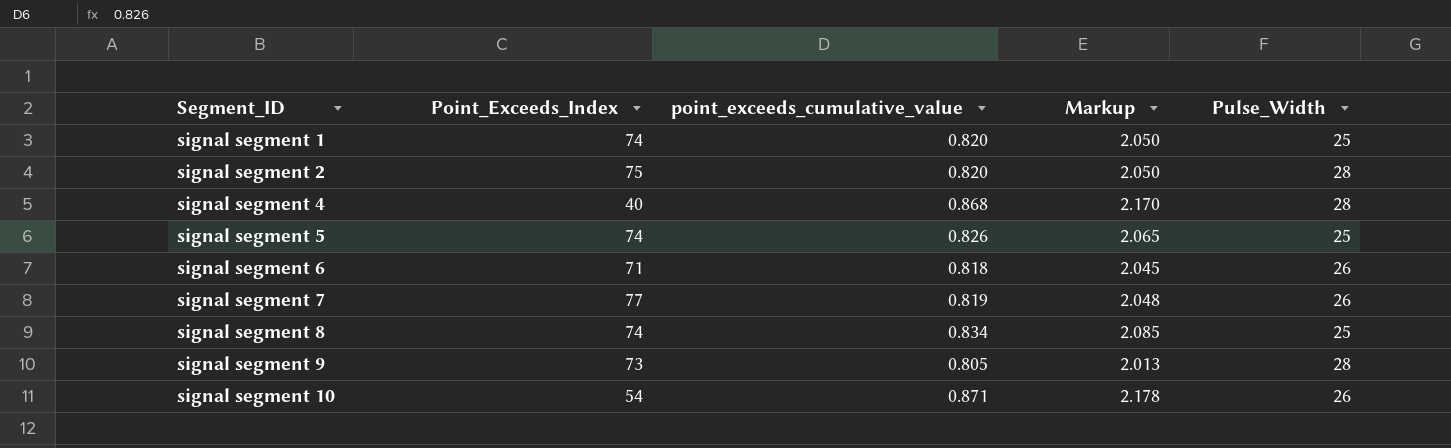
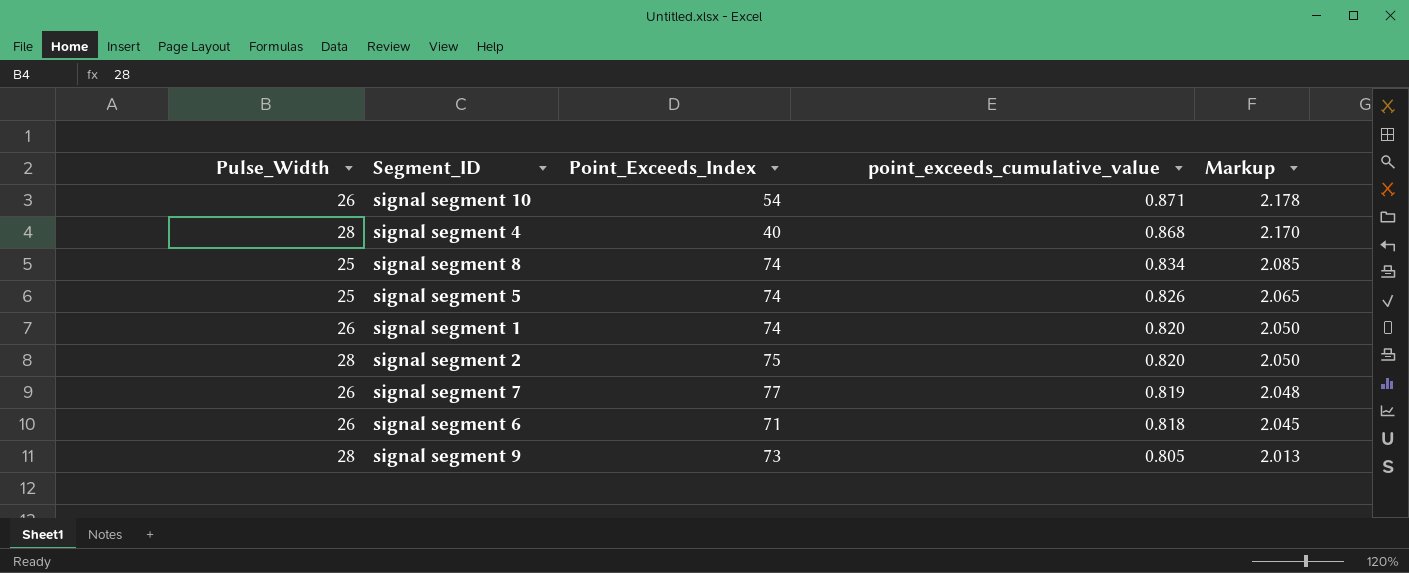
row order: Segment_ID ascending -> point_exceeds_cumulative_value descending
column Pulse_Width | position: 5 -> 1
signal segment 1 | Pulse_Width: 25 -> 26

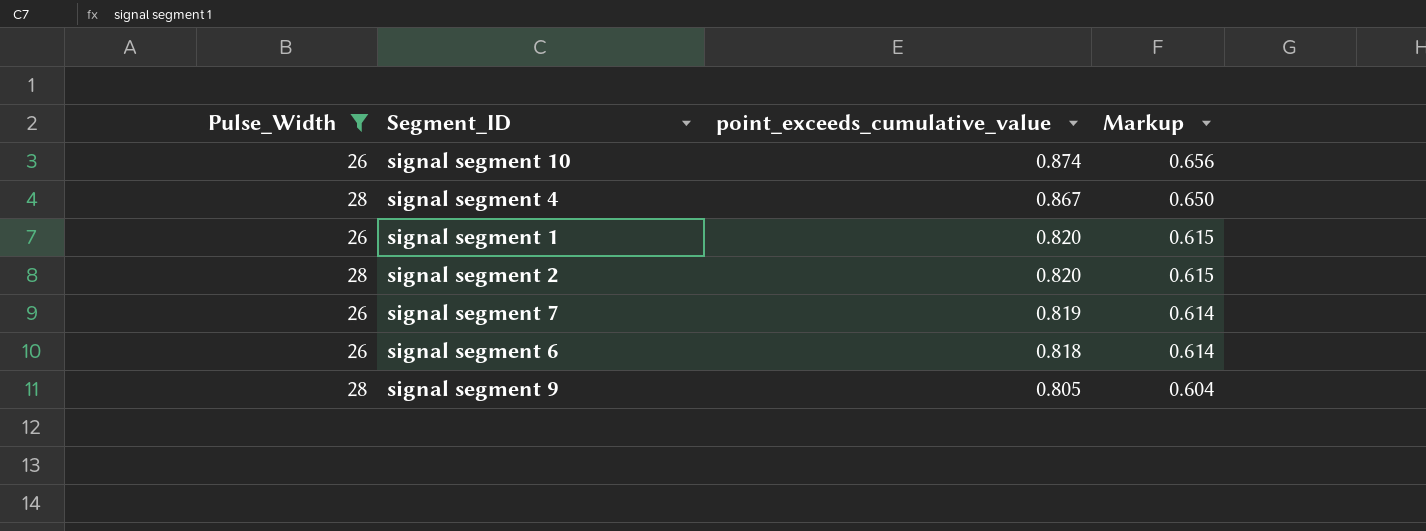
filter: none -> Pulse_Width != 25
column Point_Exceeds_Index | position: 3 -> none
column Markup | formula: [point_exceeds_cumulative_value] * 2.5 -> [point_exceeds_cumulative_value] * 0.75
signal segment 10 | point_exceeds_cumulative_value: 0.871 -> 0.874
signal segment 4 | point_exceeds_cumulative_value: 0.868 -> 0.867

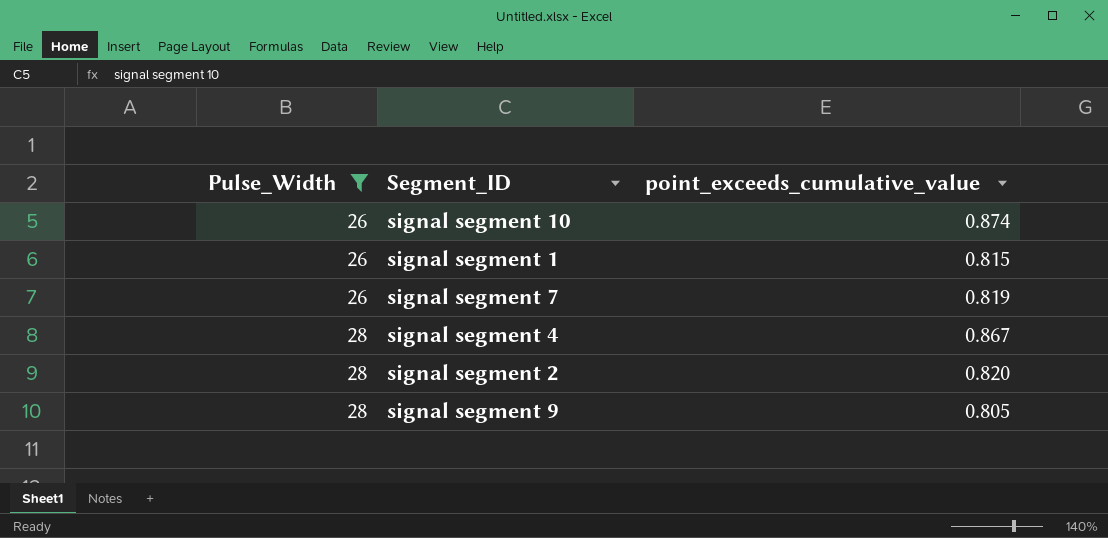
row order: point_exceeds_cumulative_value descending -> Pulse_Width ascending
column Markup | formula: [point_exceeds_cumulative_value] * 0.75 -> none
row signal segment 6: 26 | 0.818 | 0.614 -> none
signal segment 1 | point_exceeds_cumulative_value: 0.820 -> 0.815

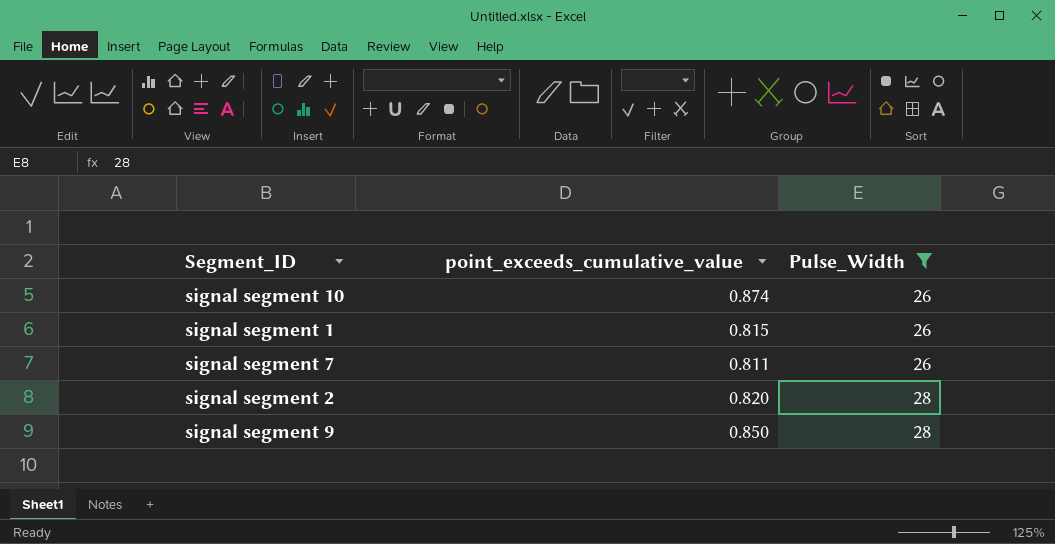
column Pulse_Width | position: 1 -> 3
row signal segment 4: 28 | 0.867 -> none
signal segment 7 | point_exceeds_cumulative_value: 0.819 -> 0.811
signal segment 9 | point_exceeds_cumulative_value: 0.805 -> 0.850

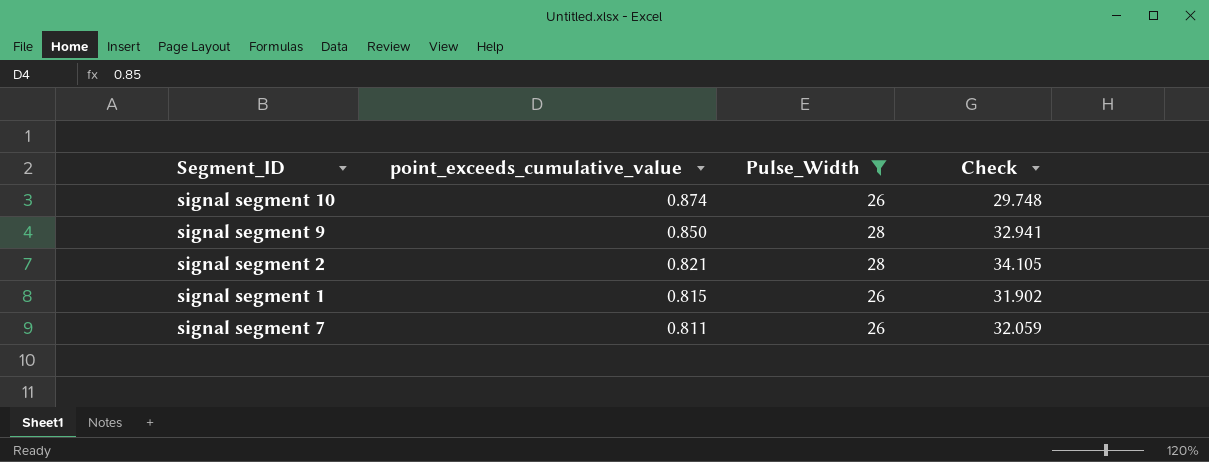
row order: Pulse_Width ascending -> point_exceeds_cumulative_value descending
column Check | formula: none -> [Pulse_Width] / [point_exceeds_cumulative_value]
signal segment 2 | point_exceeds_cumulative_value: 0.820 -> 0.821

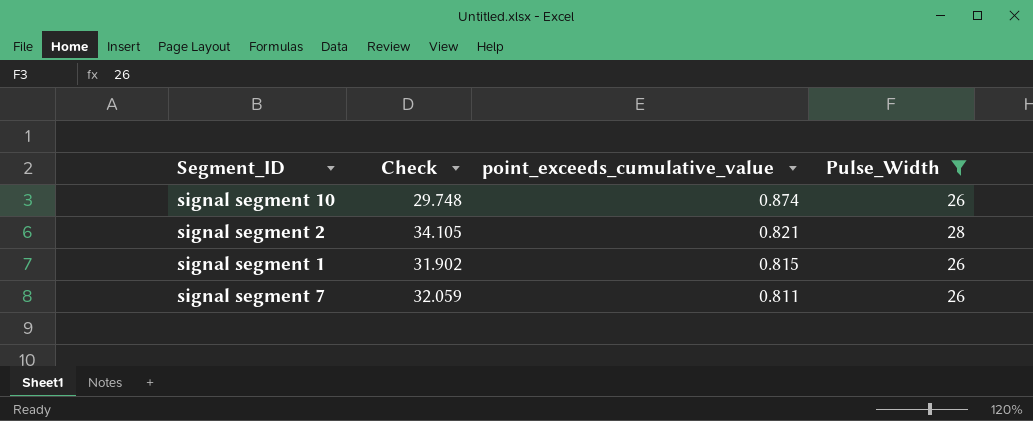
column Check | position: 4 -> 2
row signal segment 9: 0.850 | 28 | 32.941 -> none

